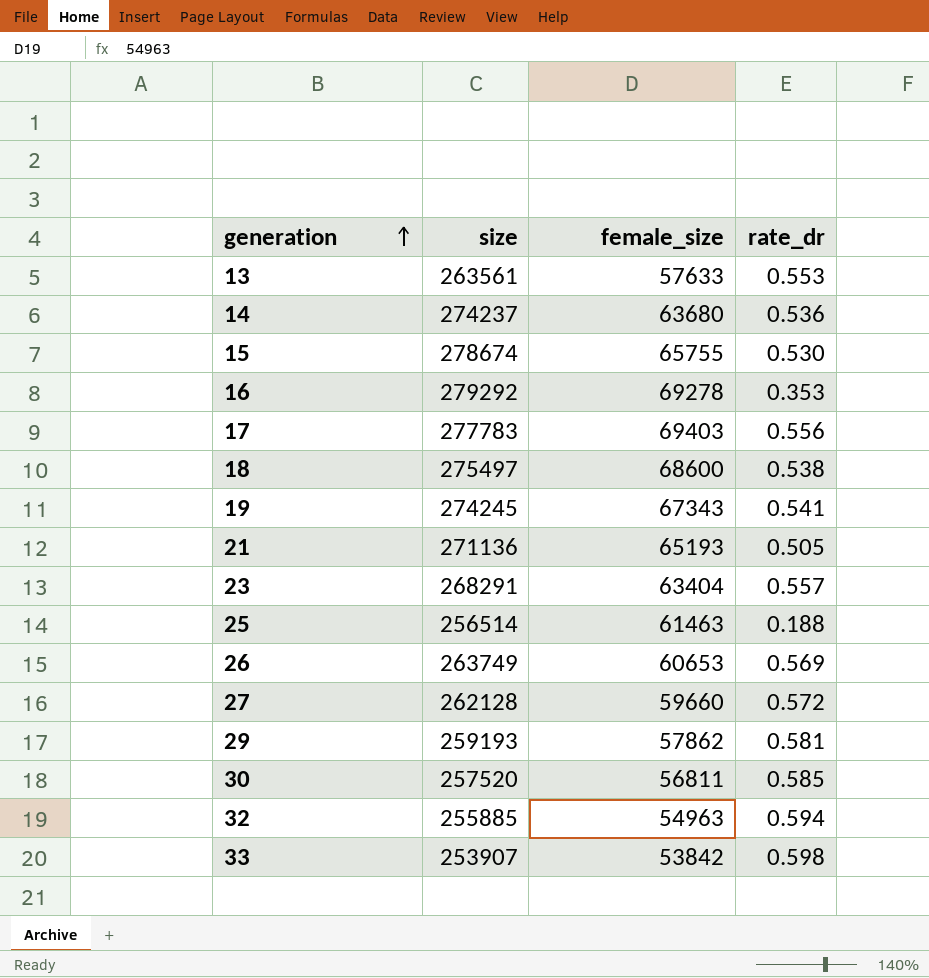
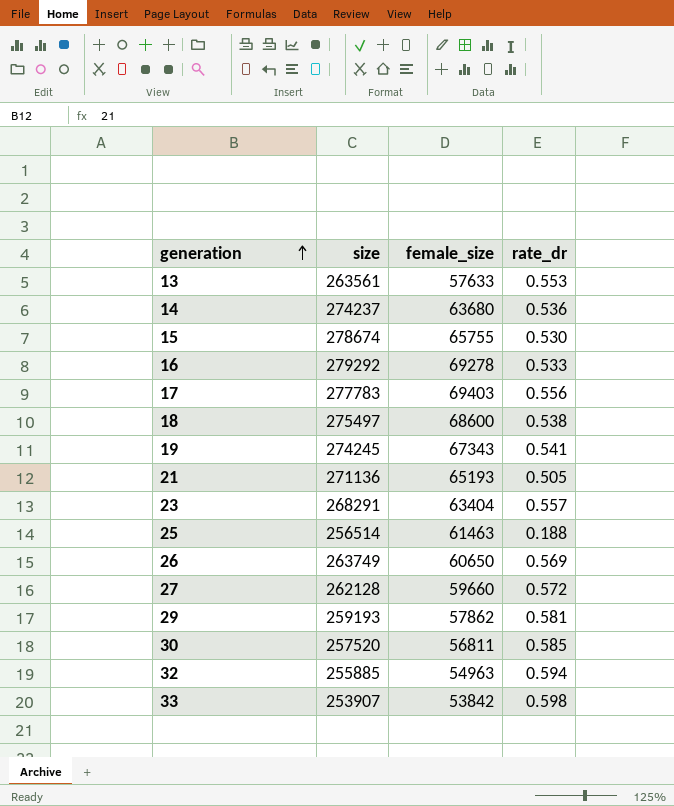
16 | rate_dr: 0.353 -> 0.533
26 | female_size: 60653 -> 60650

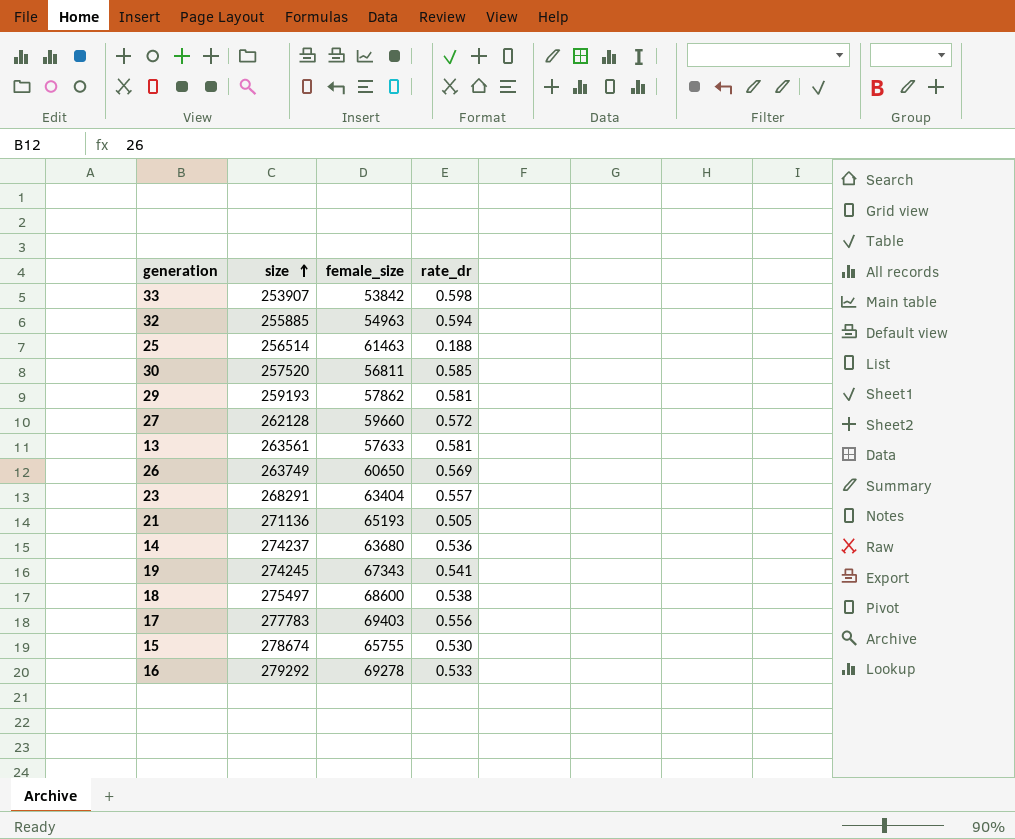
row order: generation ascending -> size ascending
13 | rate_dr: 0.553 -> 0.581

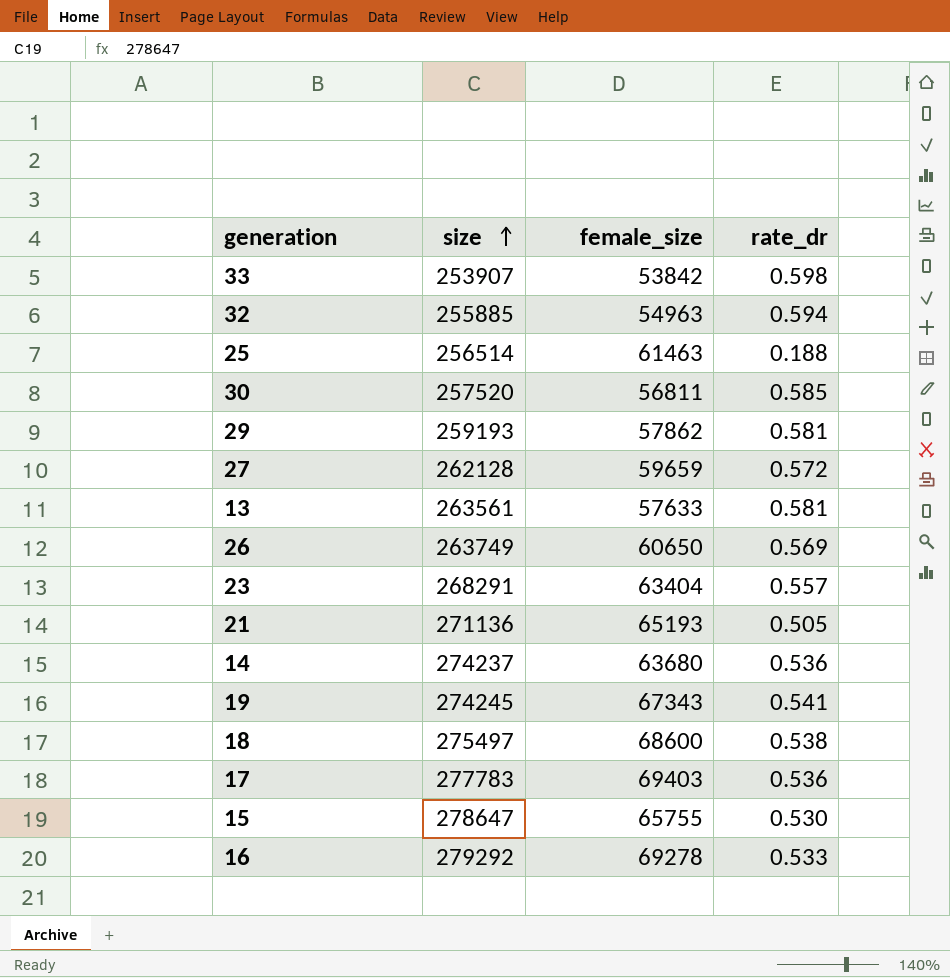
27 | female_size: 59660 -> 59659
17 | rate_dr: 0.556 -> 0.536
15 | size: 278674 -> 278647

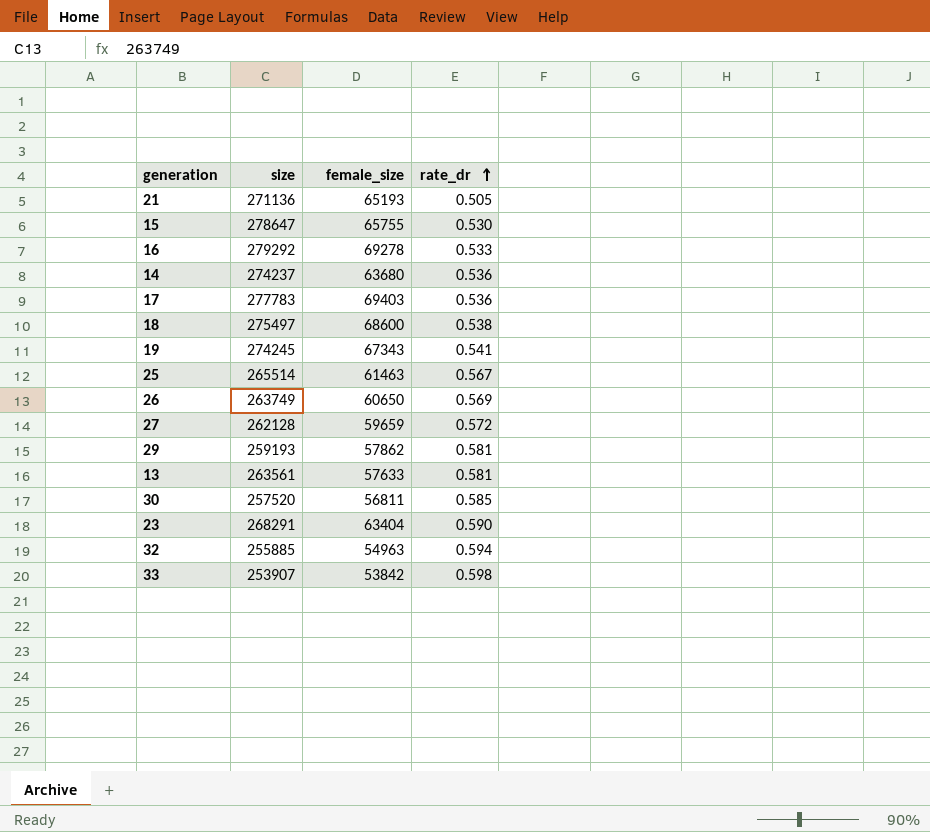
row order: size ascending -> rate_dr ascending
25 | size: 256514 -> 265514
25 | rate_dr: 0.188 -> 0.567
23 | rate_dr: 0.557 -> 0.590

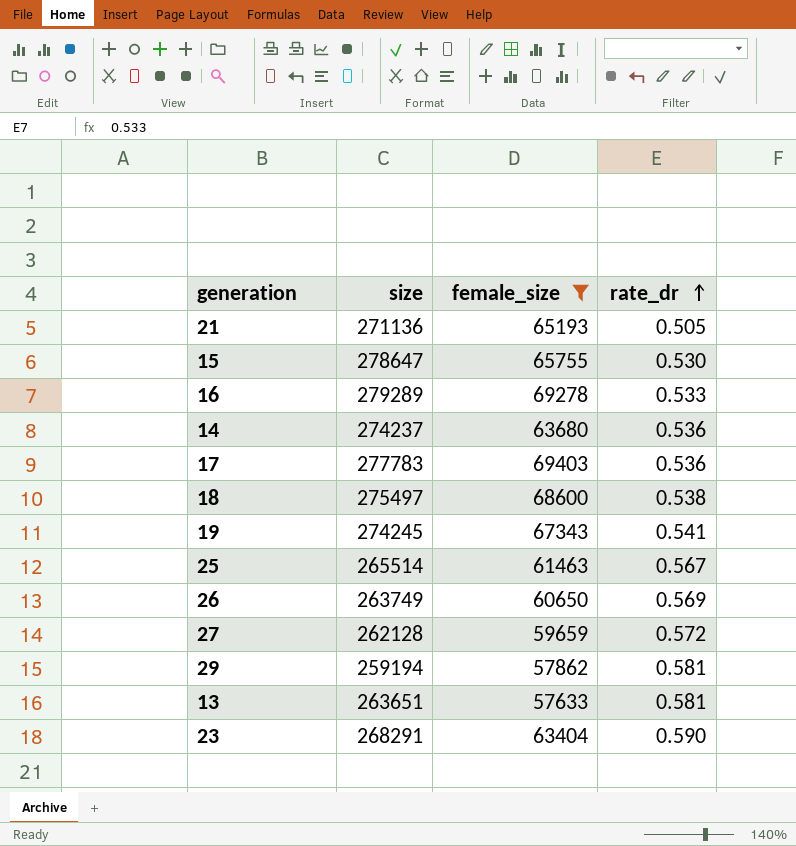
filter: none -> female_size >= 57633
16 | size: 279292 -> 279289
29 | size: 259193 -> 259194
13 | size: 263561 -> 263651

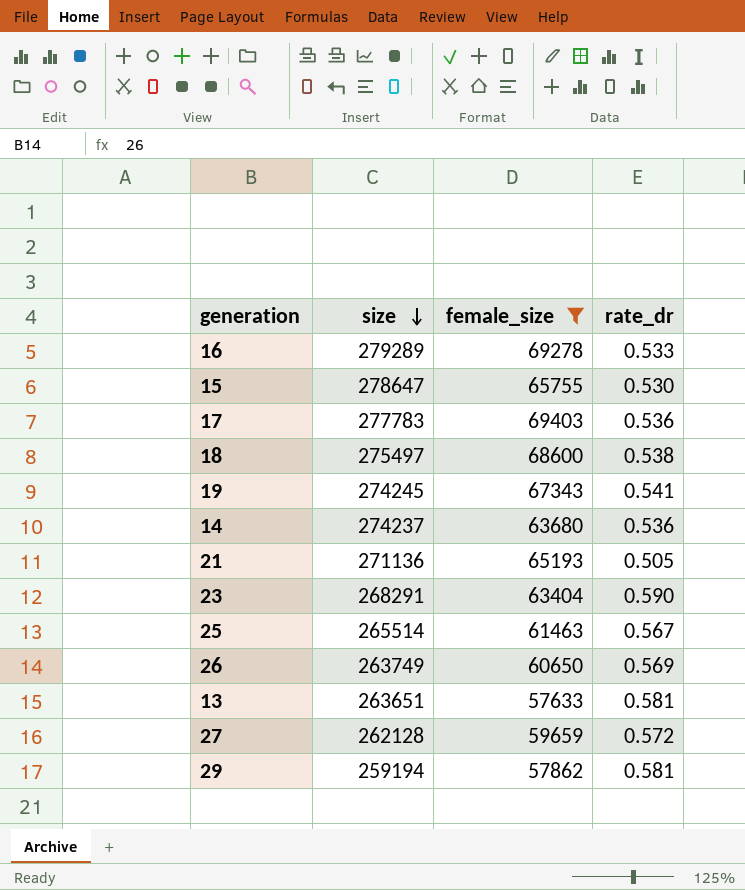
row order: rate_dr ascending -> size descending

